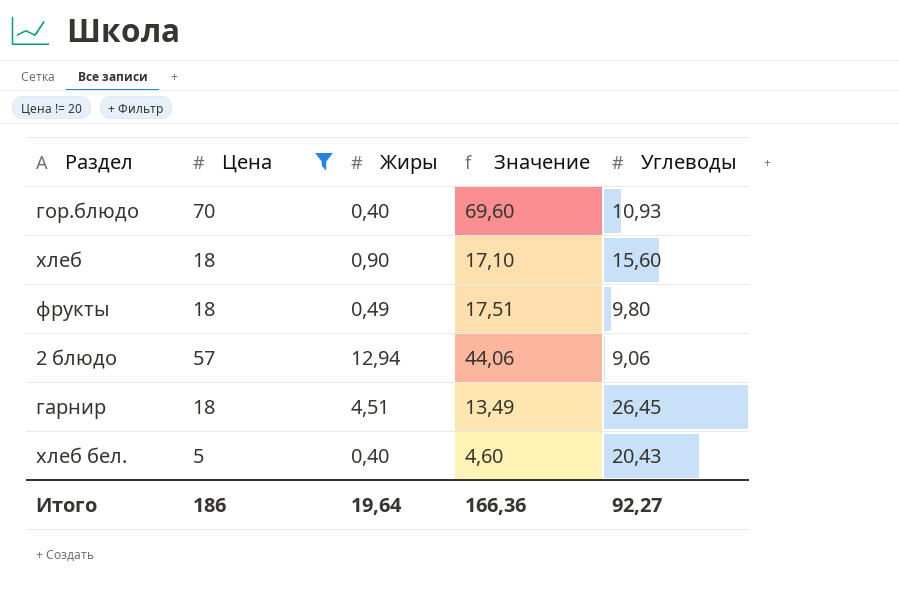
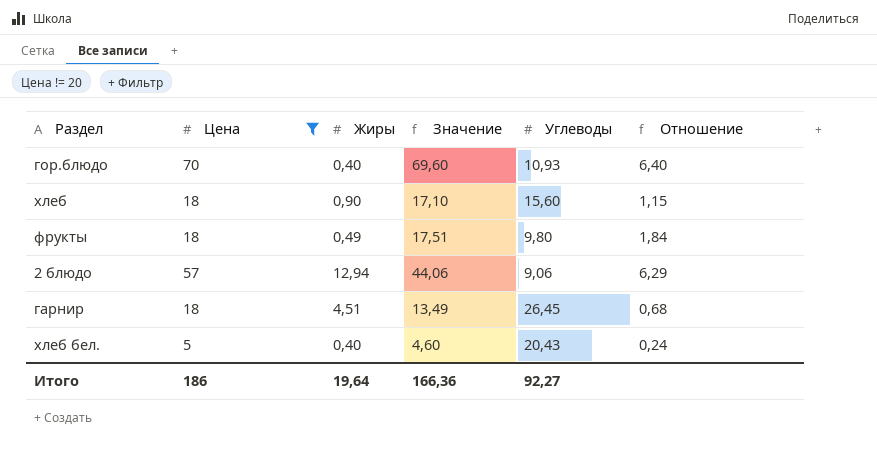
column Отношение | formula: none -> [Цена] / [Углеводы]

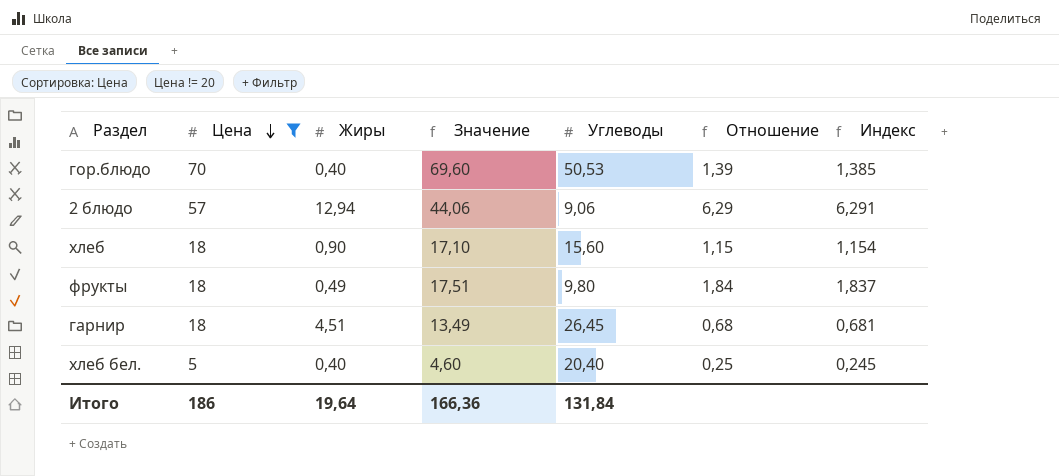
row order: none -> Цена descending
column Индекс | formula: none -> [Цена] / [Углеводы]
гор.блюдо | Углеводы: 10,93 -> 50,53
гор.блюдо | Отношение: 6,40 -> 1,39
хлеб бел. | Углеводы: 20,43 -> 20,40
хлеб бел. | Отношение: 0,24 -> 0,25
Итого | Углеводы: 92,27 -> 131,84

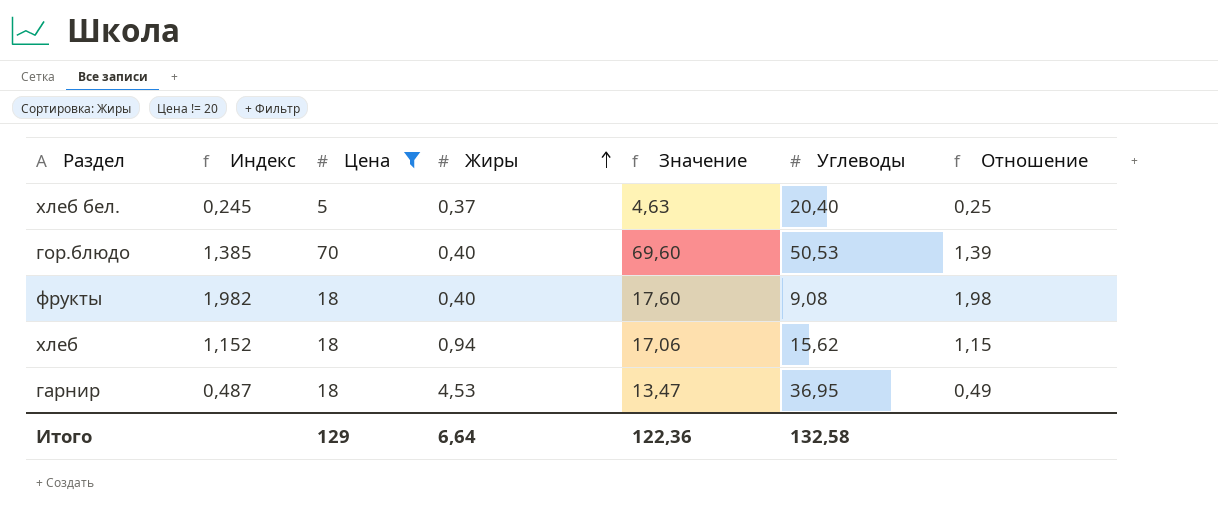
row order: Цена descending -> Жиры ascending
column Индекс | position: 7 -> 2
row 2 блюдо: 57 | 12,94 | 44,06 | 9,06 | 6,29 | 6,291 -> none
хлеб бел. | Жиры: 0,40 -> 0,37
хлеб бел. | Значение: 4,60 -> 4,63
фрукты | Индекс: 1,837 -> 1,982
фрукты | Жиры: 0,49 -> 0,40
фрукты | Значение: 17,51 -> 17,60
фрукты | Углеводы: 9,80 -> 9,08
фрукты | Отношение: 1,84 -> 1,98
хлеб | Индекс: 1,154 -> 1,152
хлеб | Жиры: 0,90 -> 0,94
хлеб | Значение: 17,10 -> 17,06
хлеб | Углеводы: 15,60 -> 15,62
гарнир | Индекс: 0,681 -> 0,487
гарнир | Жиры: 4,51 -> 4,53
гарнир | Значение: 13,49 -> 13,47
гарнир | Углеводы: 26,45 -> 36,95
гарнир | Отношение: 0,68 -> 0,49
Итого | Цена: 186 -> 129
Итого | Жиры: 19,64 -> 6,64
Итого | Значение: 166,36 -> 122,36
Итого | Углеводы: 131,84 -> 132,58

